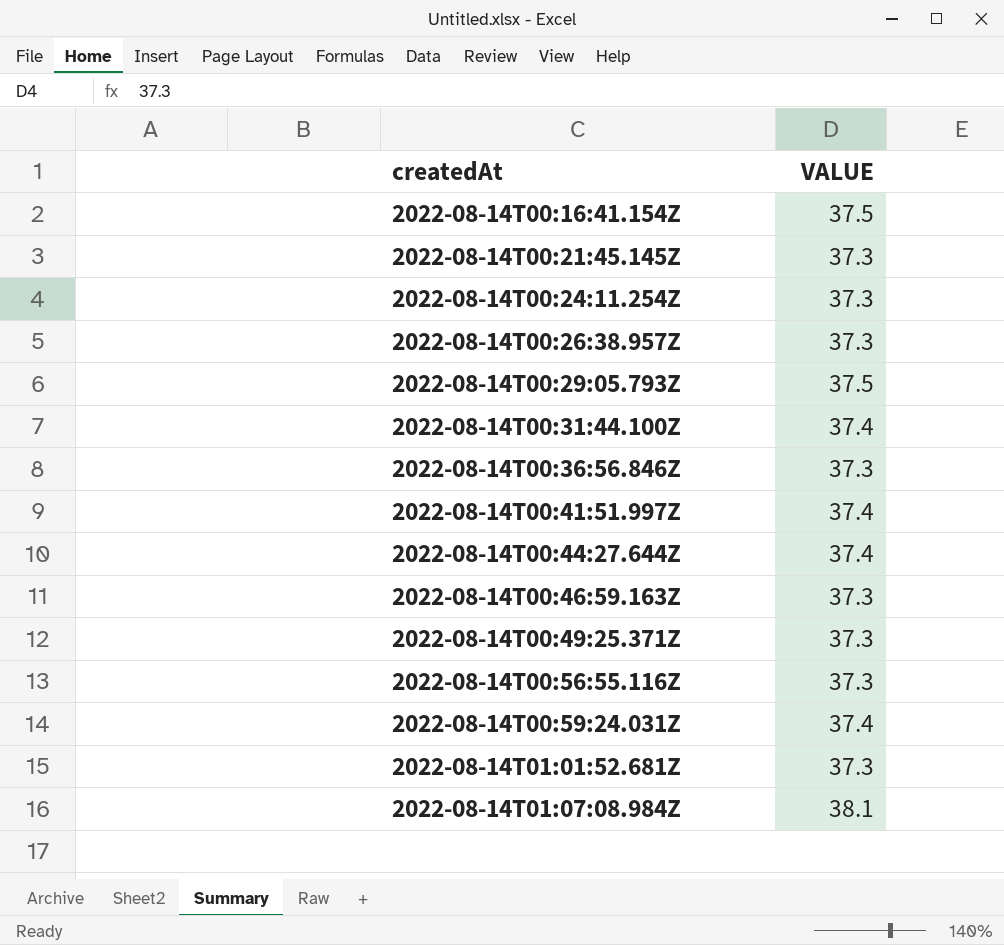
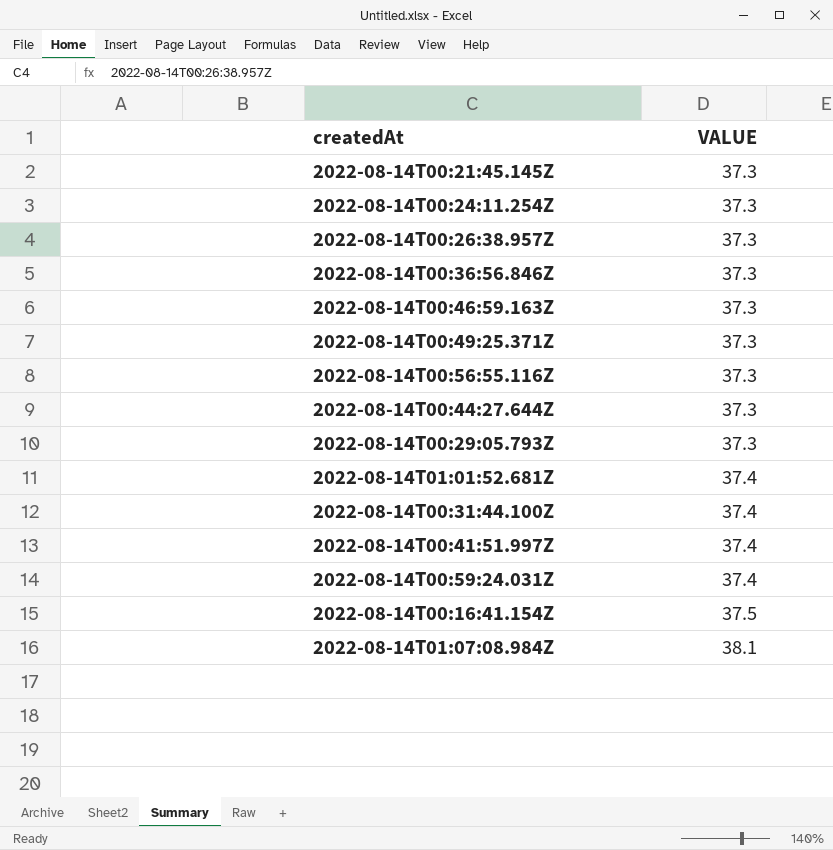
row order: createdAt ascending -> VALUE ascending
2022-08-14T00:44:27.644Z | VALUE: 37.4 -> 37.3
2022-08-14T00:29:05.793Z | VALUE: 37.5 -> 37.3
2022-08-14T01:01:52.681Z | VALUE: 37.3 -> 37.4

